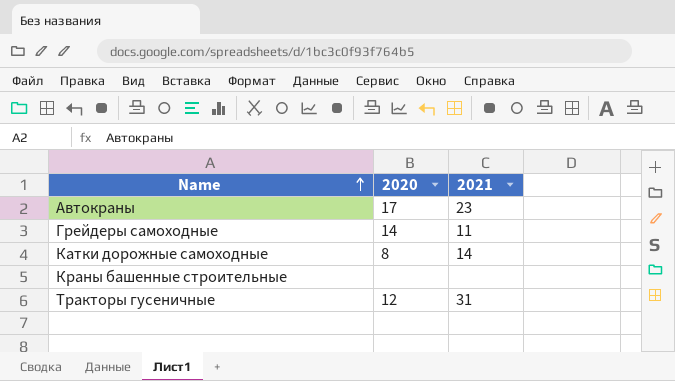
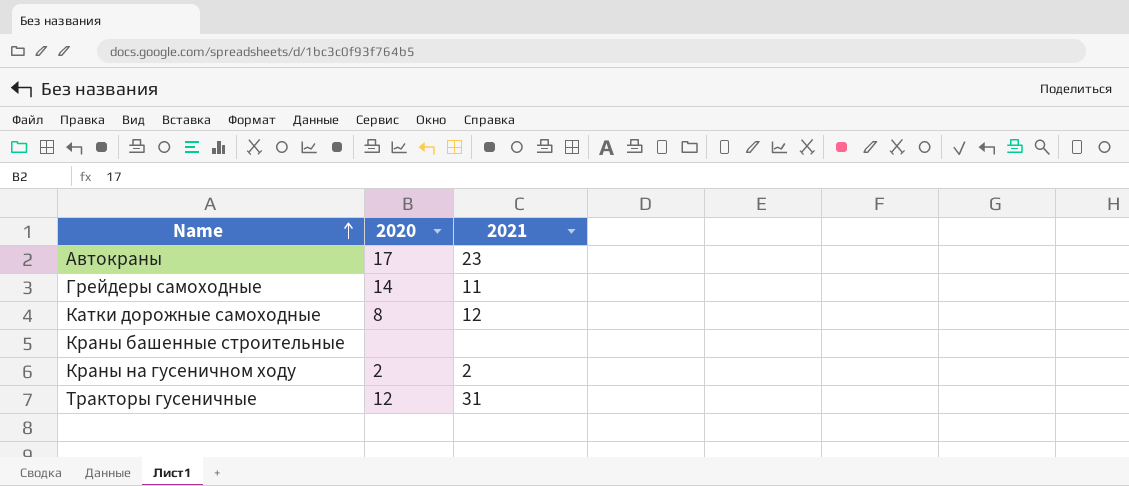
Катки дорожные самоходные | 2021: 14 -> 12
row Краны на гусеничном ходу: none -> 2 | 2

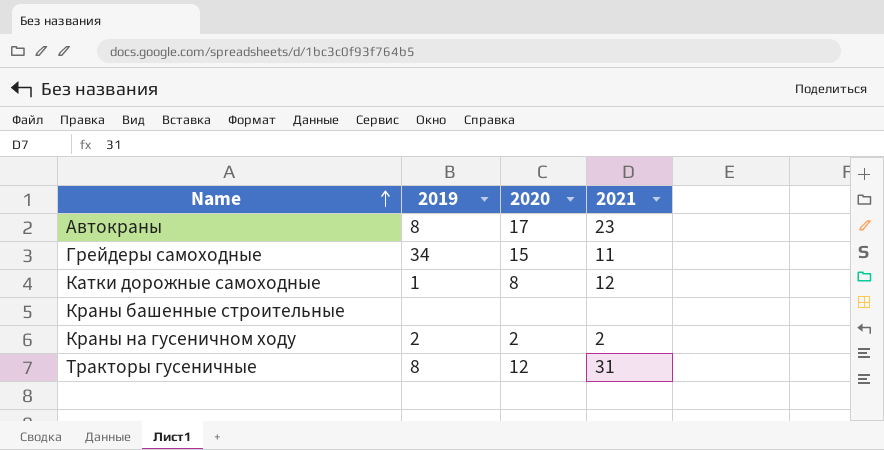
column 2019 | position: none -> 2
Грейдеры самоходные | 2020: 14 -> 15

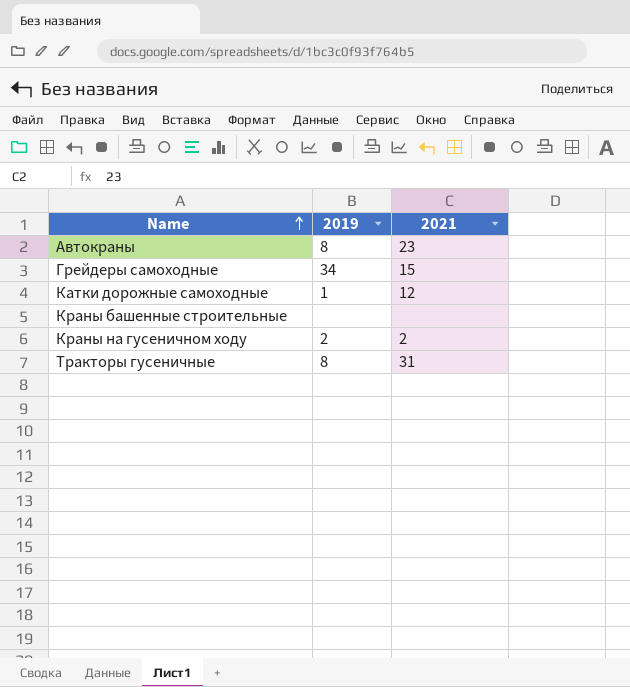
column 2020 | position: 3 -> none
Грейдеры самоходные | 2021: 11 -> 15

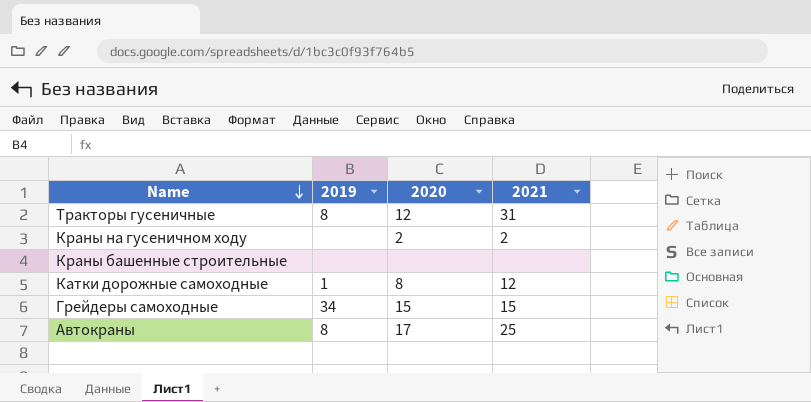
row order: Name ascending -> Name descending
column 2020 | position: none -> 3
Краны на гусеничном ходу | 2019: 2 -> none
Автокраны | 2021: 23 -> 25

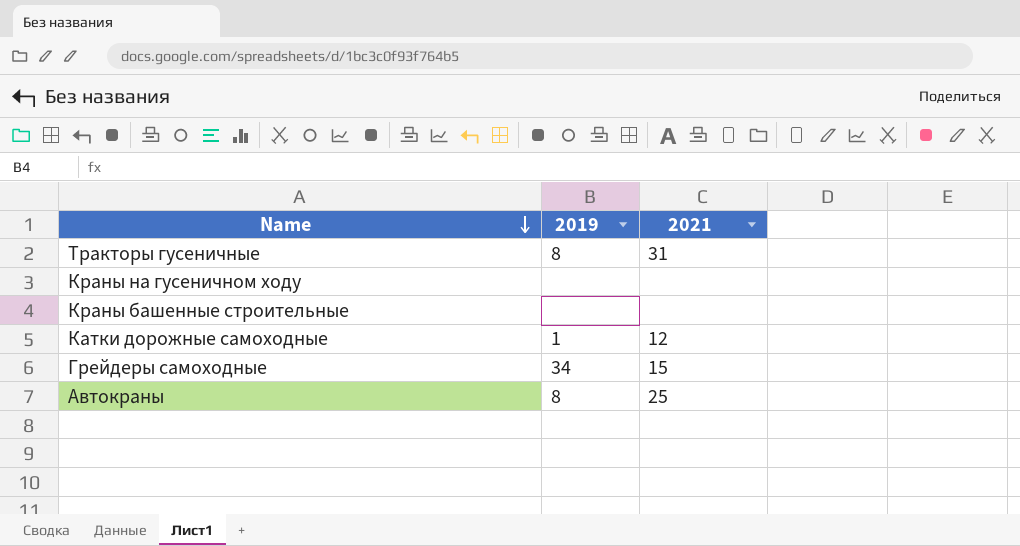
column 2020 | position: 3 -> none
Краны на гусеничном ходу | 2021: 2 -> none

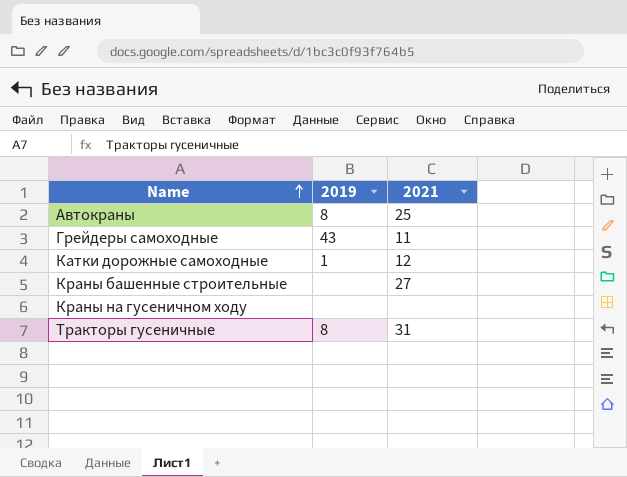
row order: Name descending -> Name ascending
Грейдеры самоходные | 2019: 34 -> 43
Грейдеры самоходные | 2021: 15 -> 11
Краны башенные строительные | 2021: none -> 27

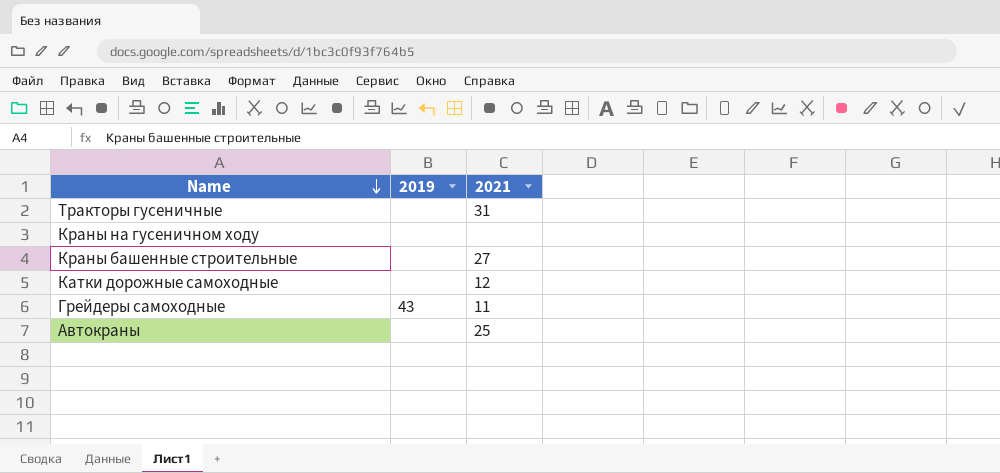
row order: Name ascending -> Name descending
Тракторы гусеничные | 2019: 8 -> none
Катки дорожные самоходные | 2019: 1 -> none
Автокраны | 2019: 8 -> none

